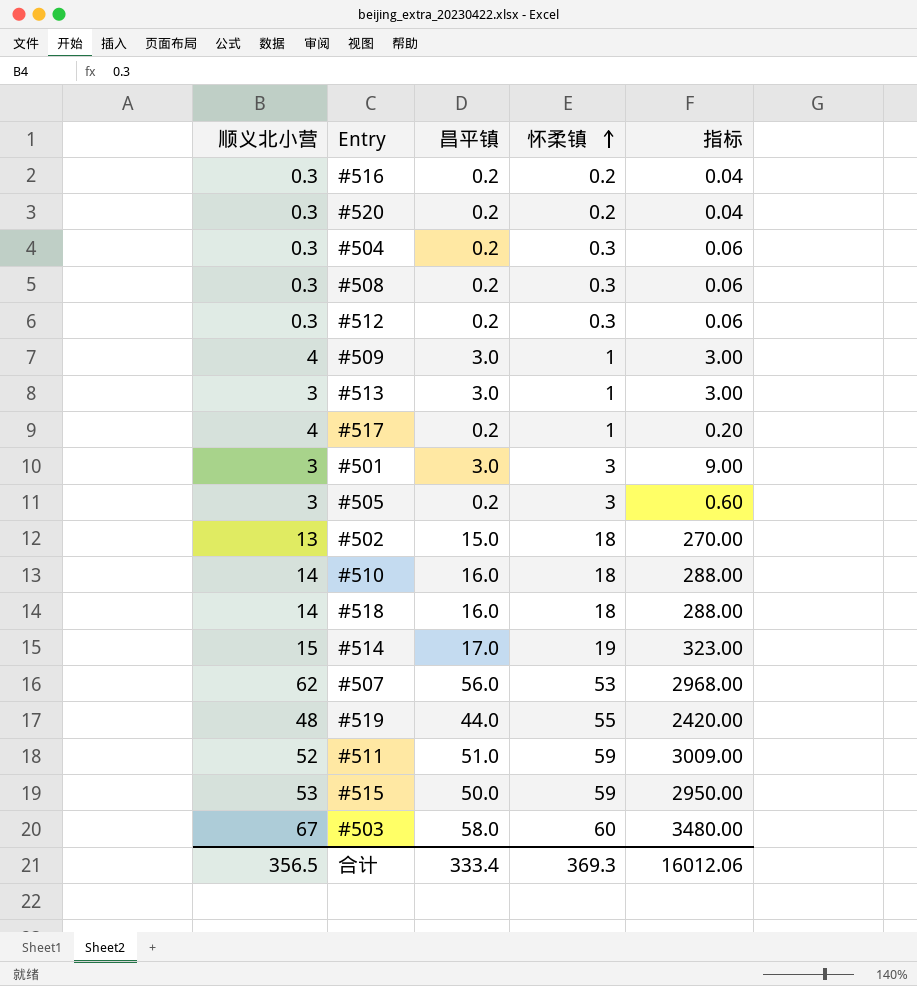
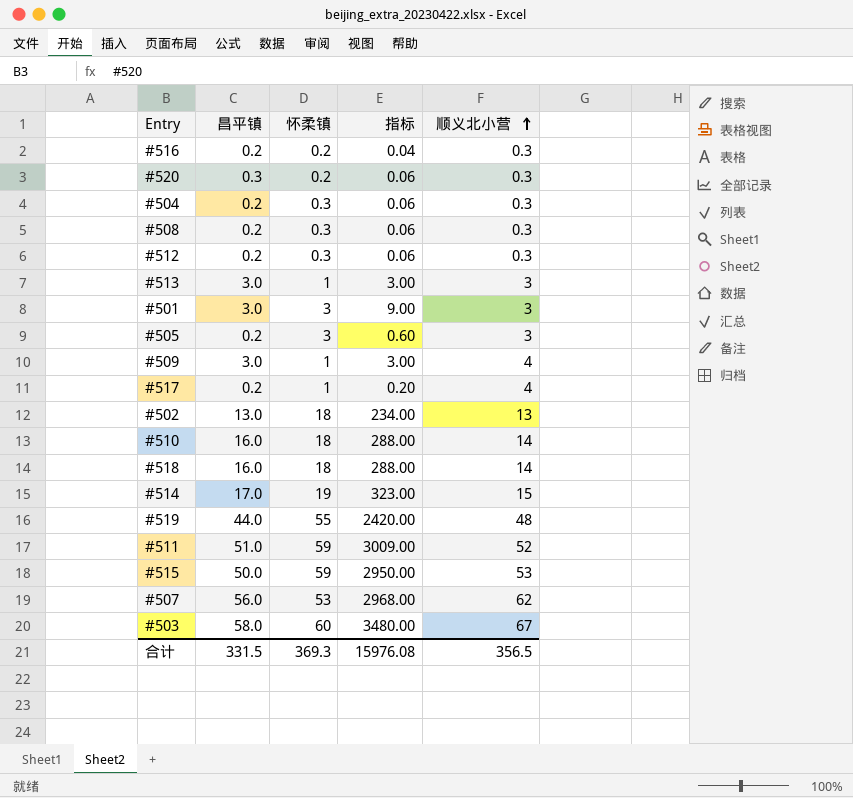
row order: 怀柔镇 ascending -> 顺义北小营 ascending
column 顺义北小营 | position: 1 -> 5
#520 | 昌平镇: 0.2 -> 0.3
#520 | 指标: 0.04 -> 0.06
#502 | 昌平镇: 15.0 -> 13.0
#502 | 指标: 270.00 -> 234.00
合计 | 昌平镇: 333.4 -> 331.5
合计 | 指标: 16012.06 -> 15976.08

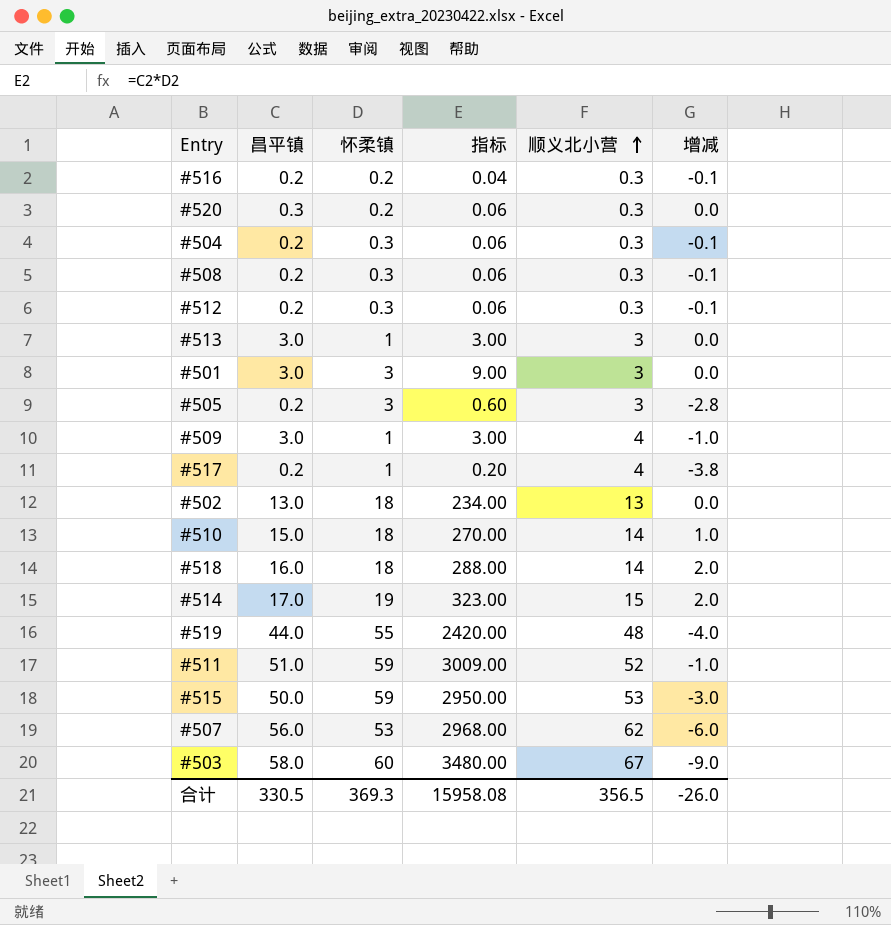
column 增减 | formula: none -> [昌平镇] - [顺义北小营]
#510 | 昌平镇: 16.0 -> 15.0
#510 | 指标: 288.00 -> 270.00
合计 | 昌平镇: 331.5 -> 330.5
合计 | 指标: 15976.08 -> 15958.08

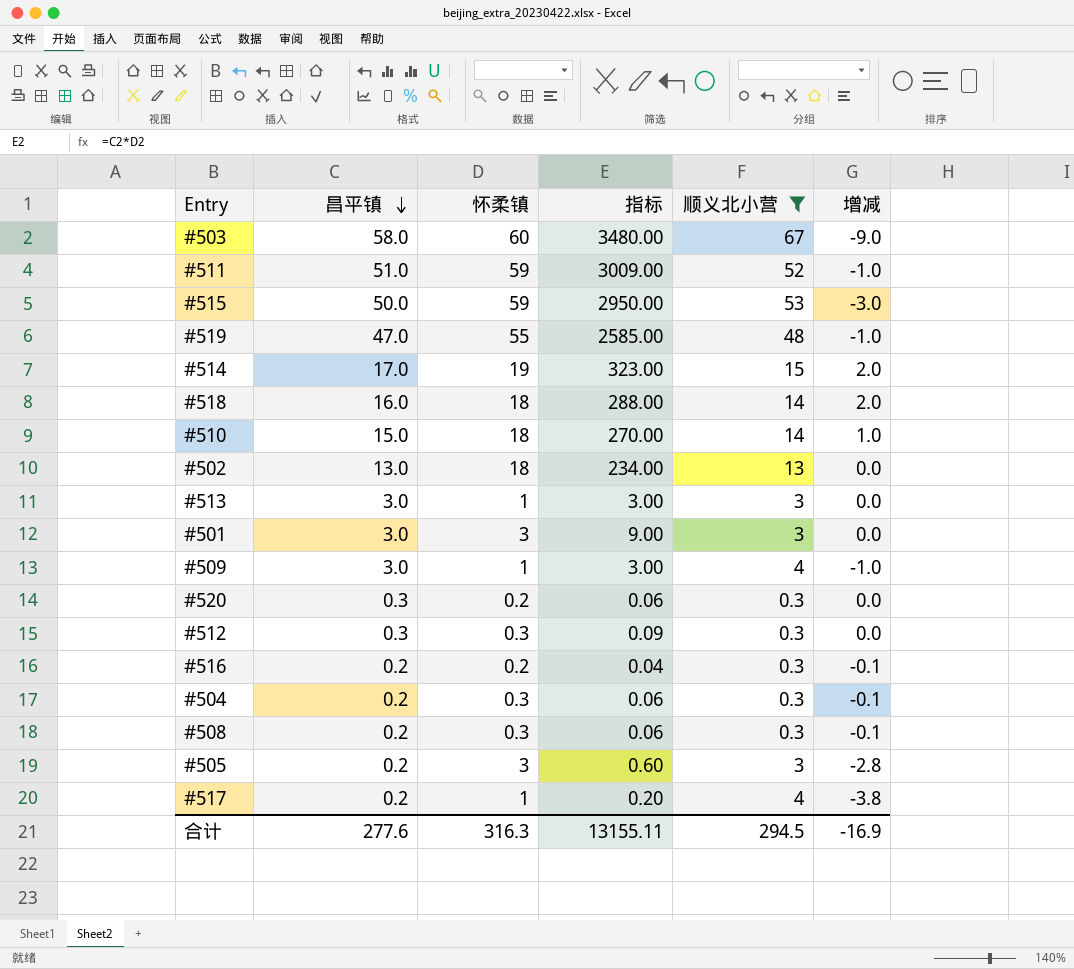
filter: none -> 顺义北小营 != 62
row order: 顺义北小营 ascending -> 昌平镇 descending
#519 | 昌平镇: 44.0 -> 47.0
#519 | 指标: 2420.00 -> 2585.00
#519 | 增减: -4.0 -> -1.0
#512 | 昌平镇: 0.2 -> 0.3
#512 | 指标: 0.06 -> 0.09
#512 | 增减: -0.1 -> 0.0
合计 | 昌平镇: 330.5 -> 277.6
合计 | 怀柔镇: 369.3 -> 316.3
合计 | 指标: 15958.08 -> 13155.11
合计 | 顺义北小营: 356.5 -> 294.5
合计 | 增减: -26.0 -> -16.9

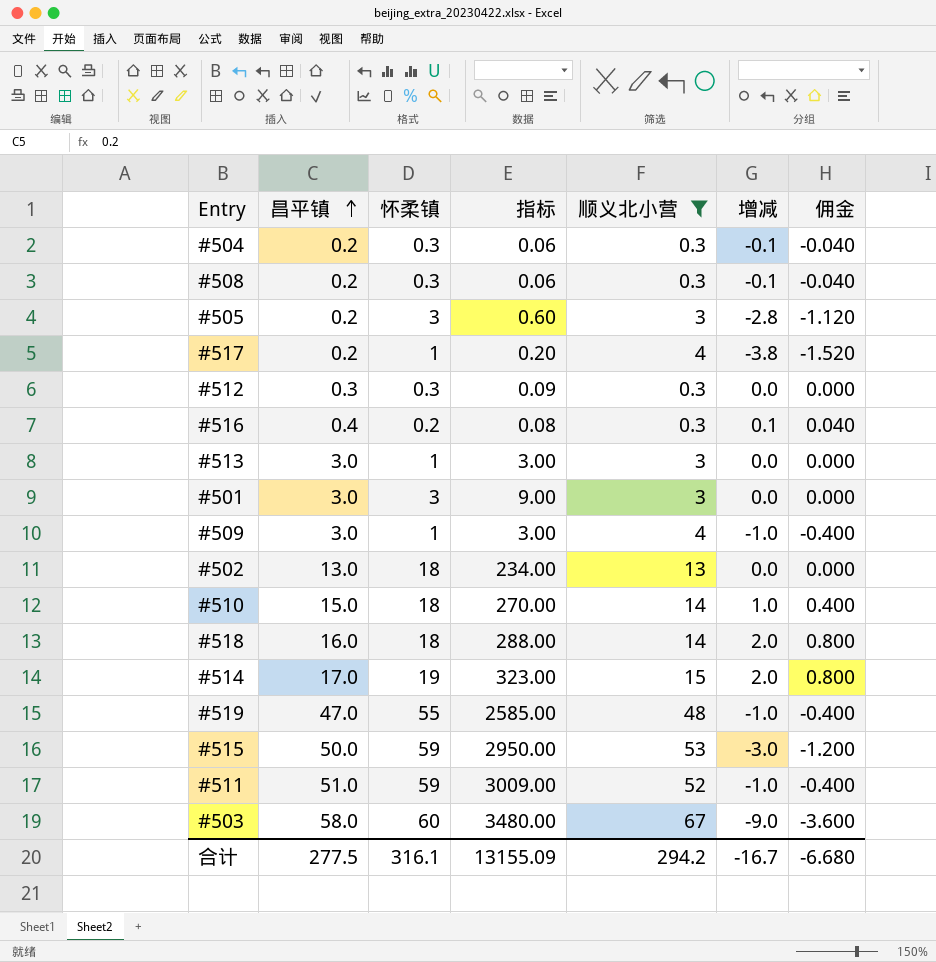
row order: 昌平镇 descending -> 昌平镇 ascending
column 佣金 | formula: none -> [增减] * 0.4
row #520: 0.3 | 0.2 | 0.06 | 0.3 | 0.0 -> none
#516 | 昌平镇: 0.2 -> 0.4
#516 | 指标: 0.04 -> 0.08
#516 | 增减: -0.1 -> 0.1
合计 | 昌平镇: 277.6 -> 277.5
合计 | 怀柔镇: 316.3 -> 316.1
合计 | 指标: 13155.11 -> 13155.09
合计 | 顺义北小营: 294.5 -> 294.2
合计 | 增减: -16.9 -> -16.7

